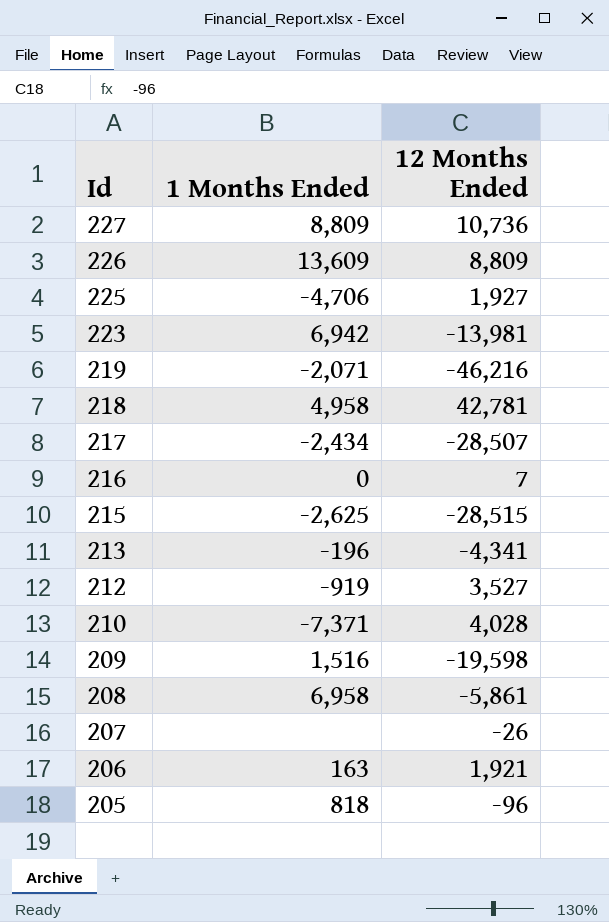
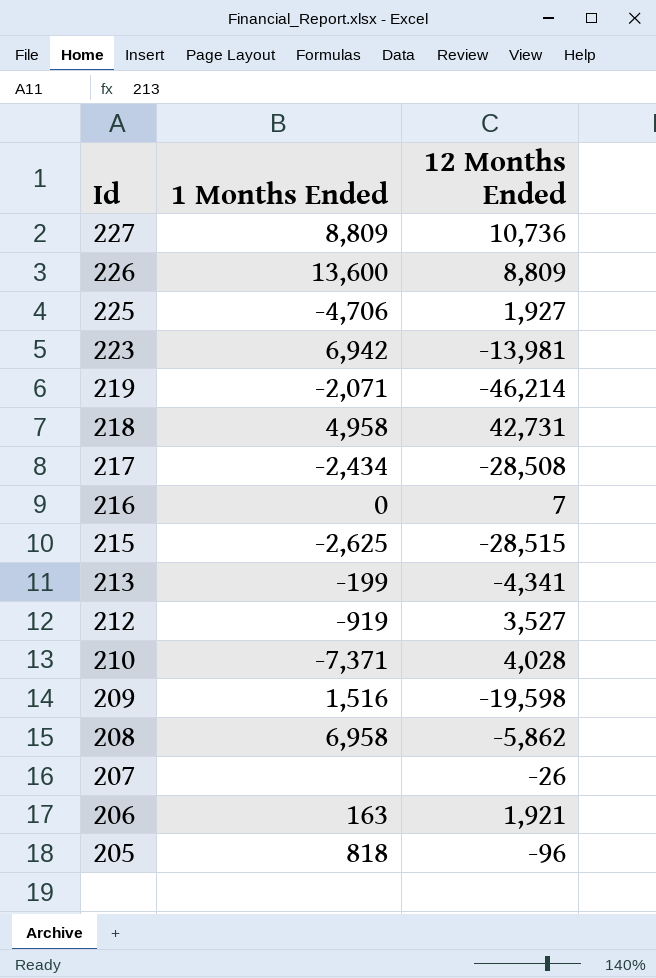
226 | 1 Months Ended: 13,609 -> 13,600
219 | 12 Months Ended: -46,216 -> -46,214
218 | 12 Months Ended: 42,781 -> 42,731
217 | 12 Months Ended: -28,507 -> -28,508
213 | 1 Months Ended: -196 -> -199
208 | 12 Months Ended: -5,861 -> -5,862

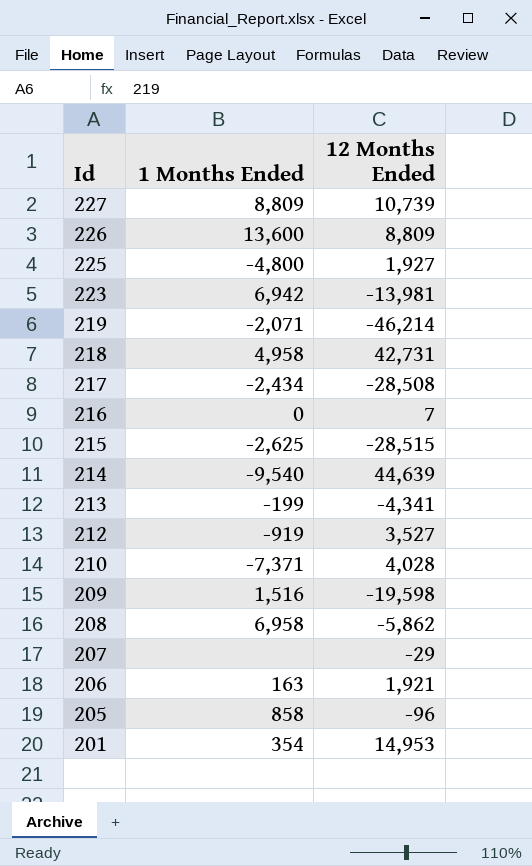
227 | 12 Months Ended: 10,736 -> 10,739
225 | 1 Months Ended: -4,706 -> -4,800
row 214: none -> -9,540 | 44,639
207 | 12 Months Ended: -26 -> -29
205 | 1 Months Ended: 818 -> 858
row 201: none -> 354 | 14,953

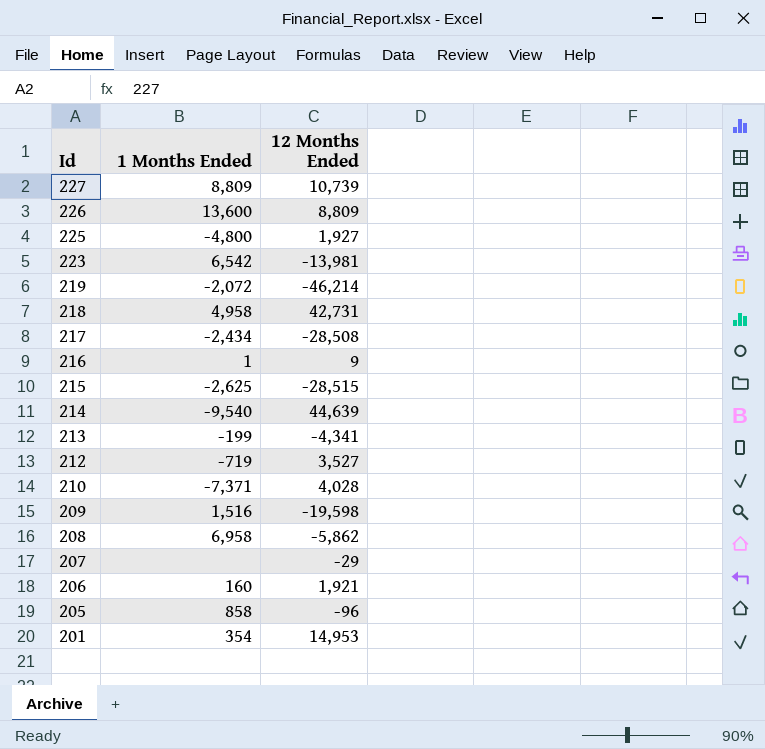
223 | 1 Months Ended: 6,942 -> 6,542
219 | 1 Months Ended: -2,071 -> -2,072
216 | 1 Months Ended: 0 -> 1
216 | 12 Months Ended: 7 -> 9
212 | 1 Months Ended: -919 -> -719
206 | 1 Months Ended: 163 -> 160

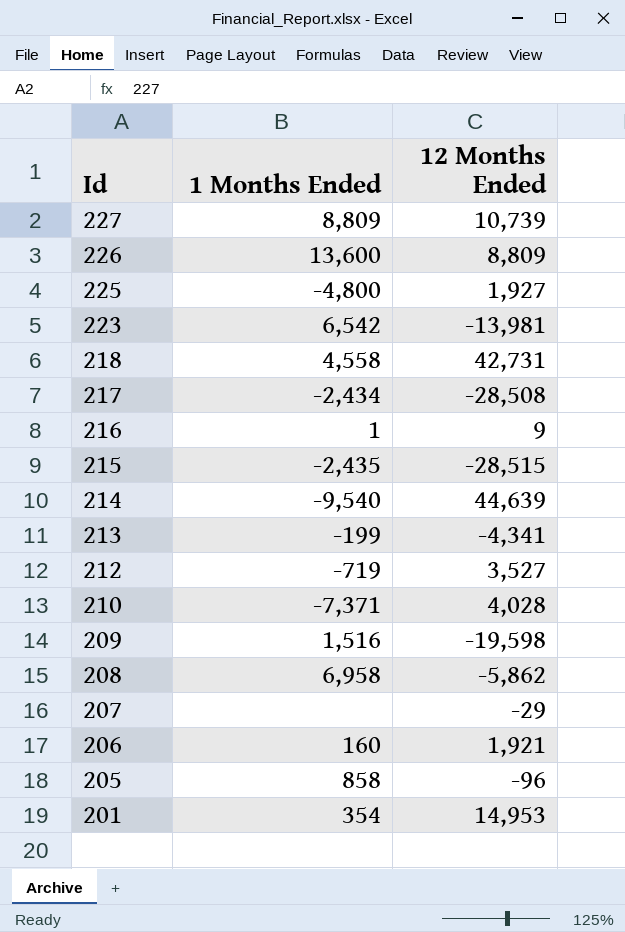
row 219: -2,072 | -46,214 -> none
218 | 1 Months Ended: 4,958 -> 4,558
215 | 1 Months Ended: -2,625 -> -2,435

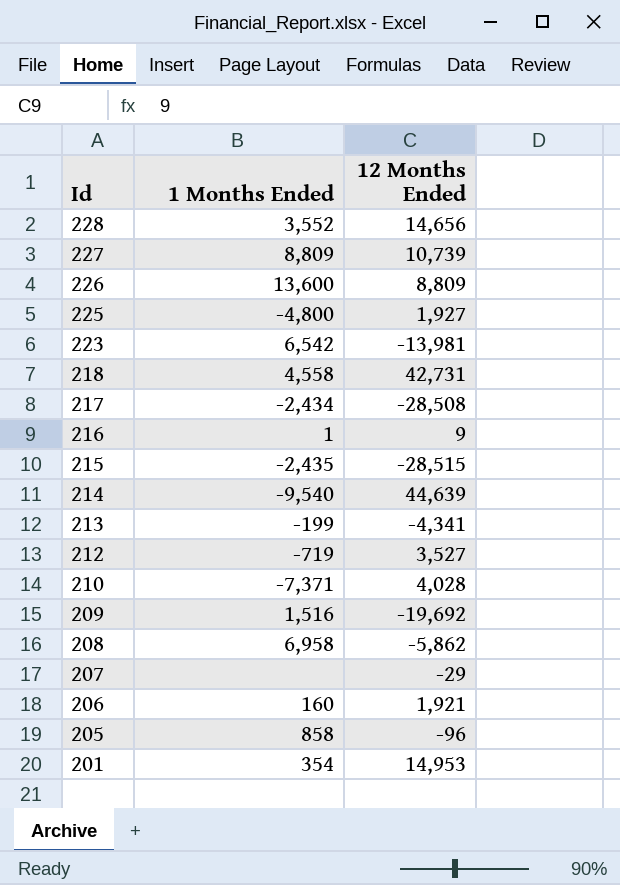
row 228: none -> 3,552 | 14,656
209 | 12 Months Ended: -19,598 -> -19,692

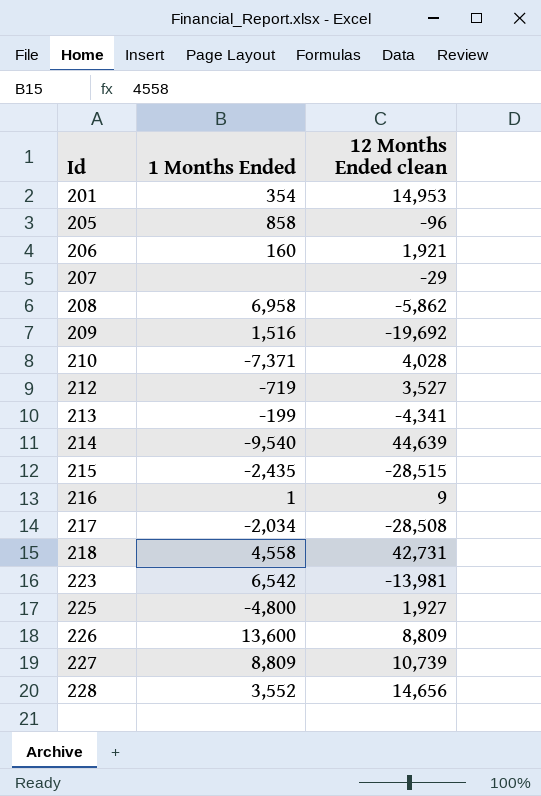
row order: Id descending -> Id ascending
column name: 12 Months Ended -> 12 Months Ended clean
217 | 1 Months Ended: -2,434 -> -2,034

